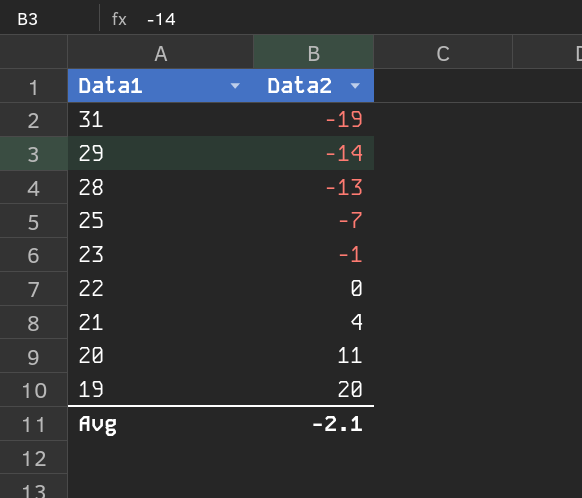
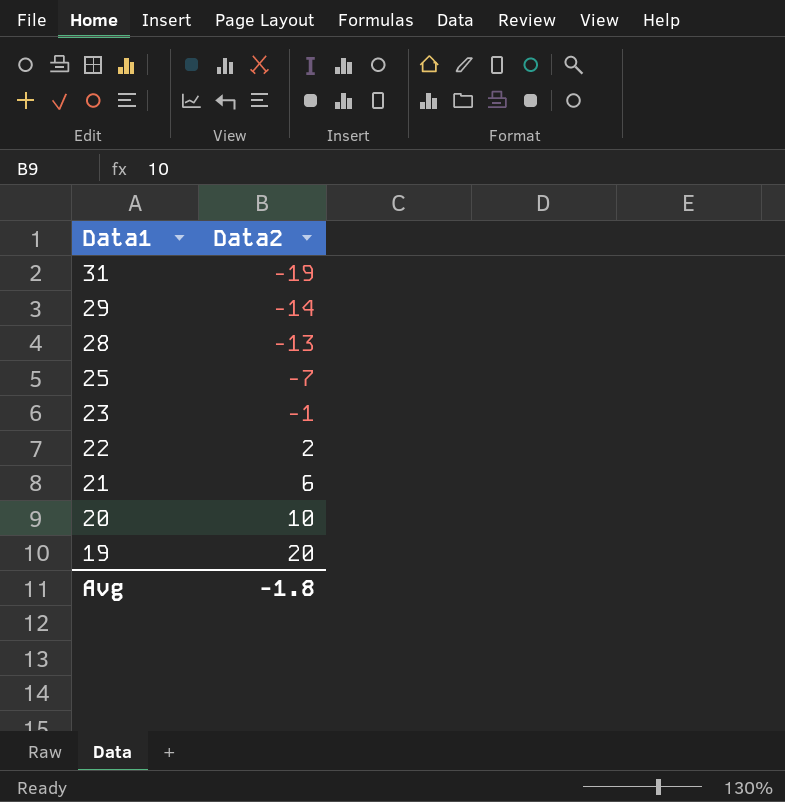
22 | Data2: 0 -> 2
21 | Data2: 4 -> 6
20 | Data2: 11 -> 10
Avg | Data2: -2.1 -> -1.8

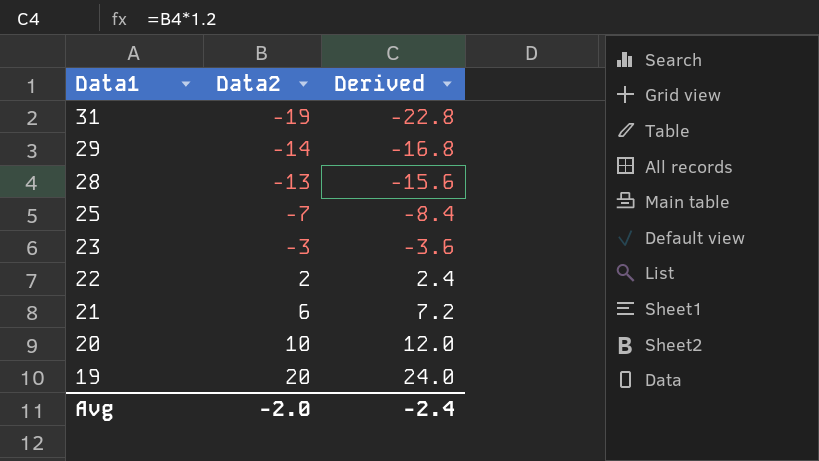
column Derived | formula: none -> [Data2] * 1.2
23 | Data2: -1 -> -3
Avg | Data2: -1.8 -> -2.0

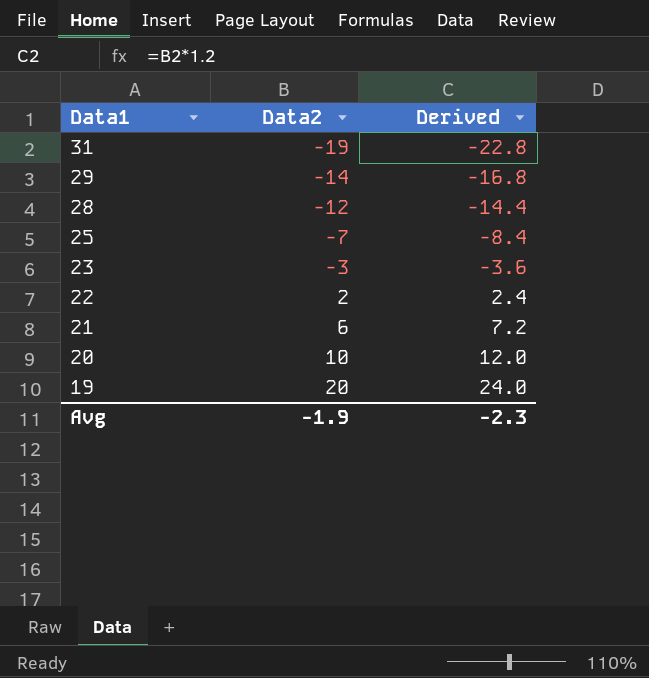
28 | Data2: -13 -> -12
28 | Derived: -15.6 -> -14.4
Avg | Data2: -2.0 -> -1.9
Avg | Derived: -2.4 -> -2.3

